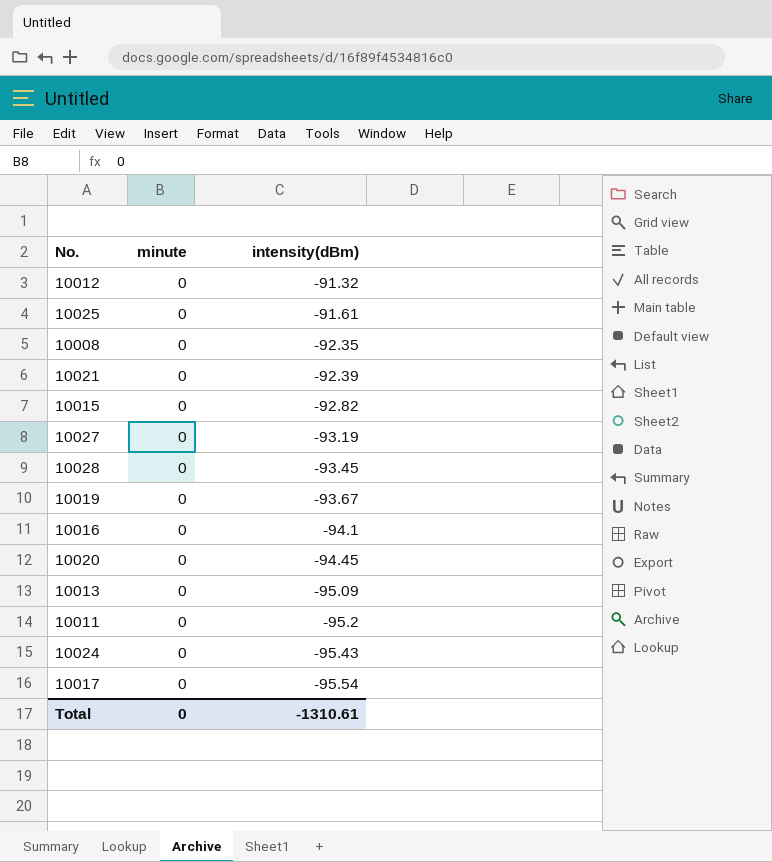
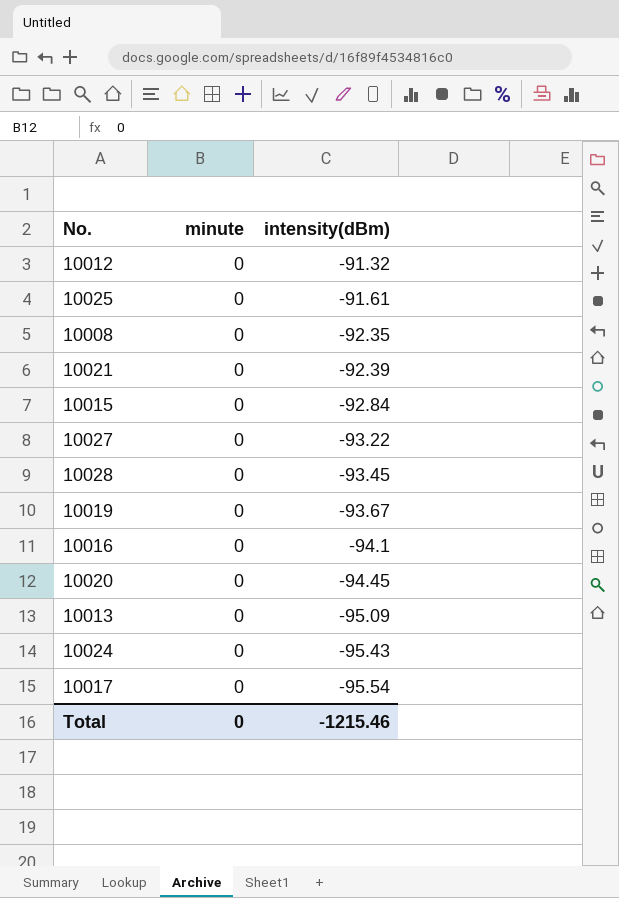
row 10011: 0 | -95.2 -> none
10015 | intensity(dBm): -92.82 -> -92.84
10027 | intensity(dBm): -93.19 -> -93.22
Total | intensity(dBm): -1310.61 -> -1215.46

